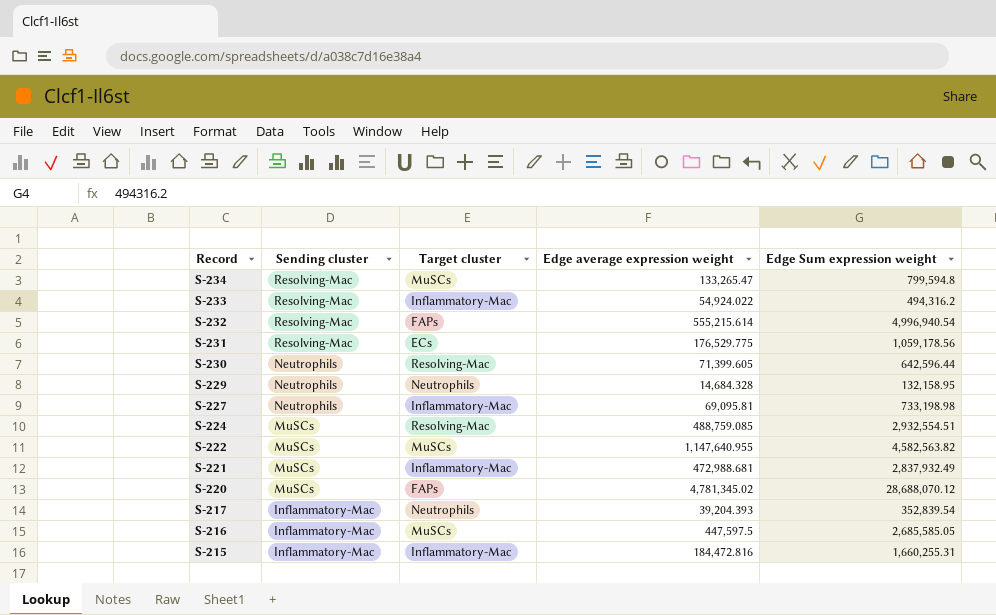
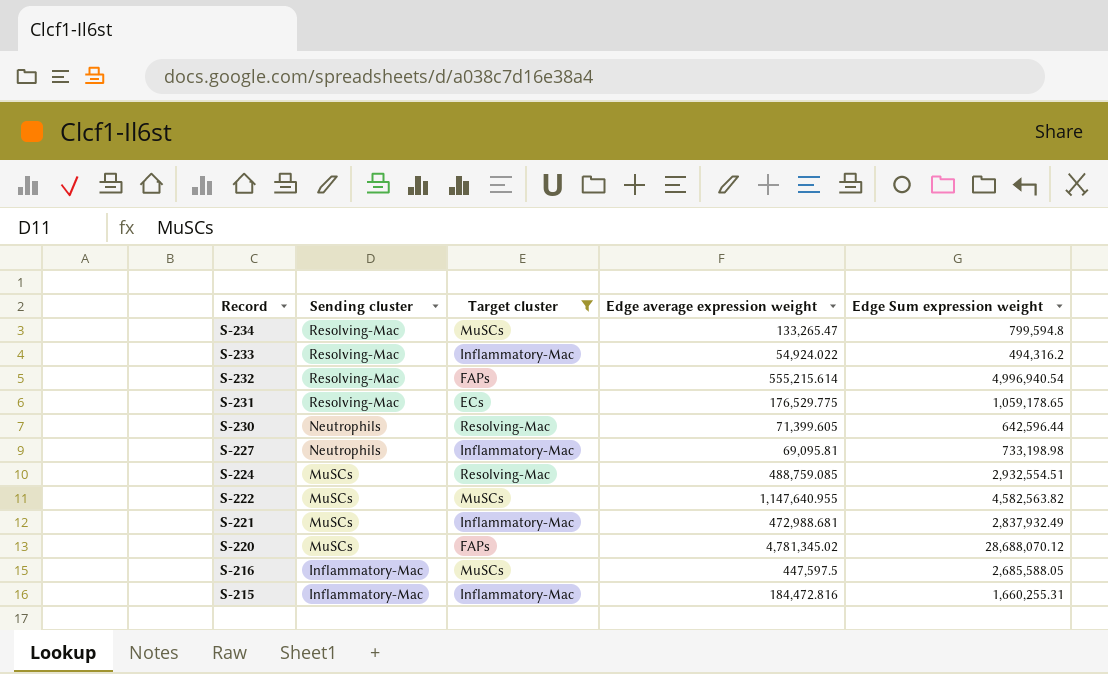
filter: none -> Target cluster != Neutrophils
S-231 | Edge Sum expression weight: 1,059,178.56 -> 1,059,178.65
S-216 | Edge Sum expression weight: 2,685,585.05 -> 2,685,588.05

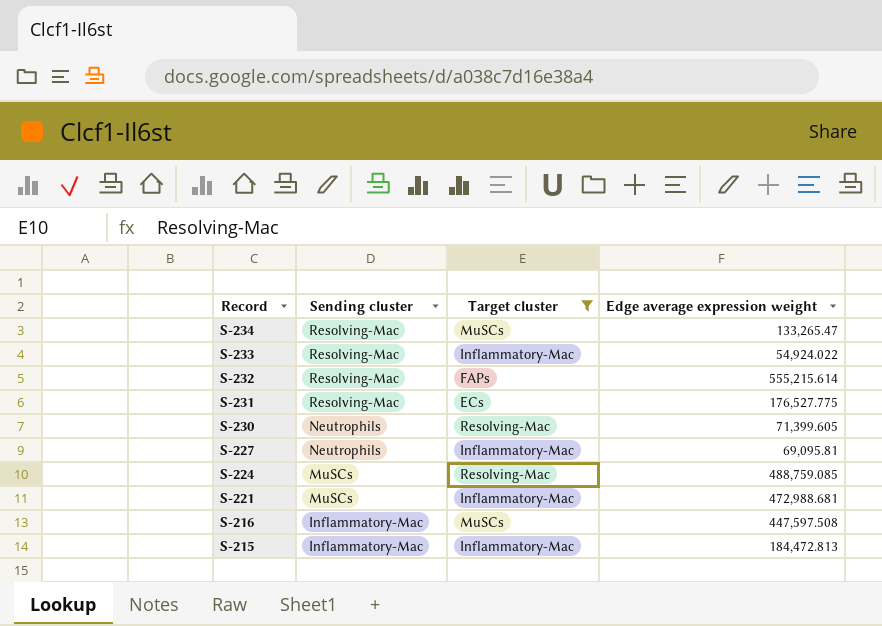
column Edge Sum expression weight | position: 5 -> none
row S-222: MuSCs | MuSCs | 1,147,640.955 | 4,582,563.82 -> none
row S-220: MuSCs | FAPs | 4,781,345.02 | 28,688,070.12 -> none
S-231 | Edge average expression weight: 176,529.775 -> 176,527.775
S-216 | Edge average expression weight: 447,597.5 -> 447,597.508
S-215 | Edge average expression weight: 184,472.816 -> 184,472.813

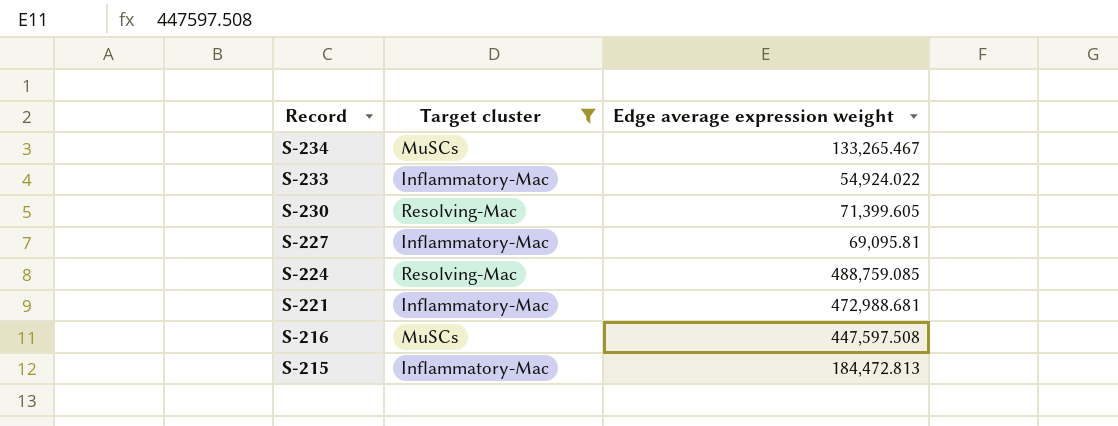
column Sending cluster | position: 2 -> none
row S-232: Resolving-Mac | FAPs | 555,215.614 -> none
row S-231: Resolving-Mac | ECs | 176,527.775 -> none
S-234 | Edge average expression weight: 133,265.47 -> 133,265.467

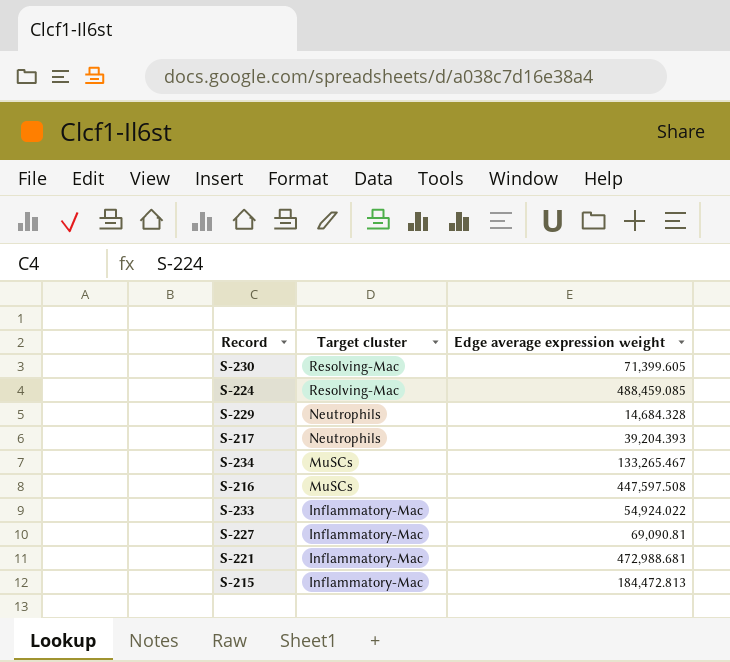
filter: Target cluster != Neutrophils -> none
row order: Record descending -> Target cluster descending
S-224 | Edge average expression weight: 488,759.085 -> 488,459.085
S-227 | Edge average expression weight: 69,095.81 -> 69,090.81

